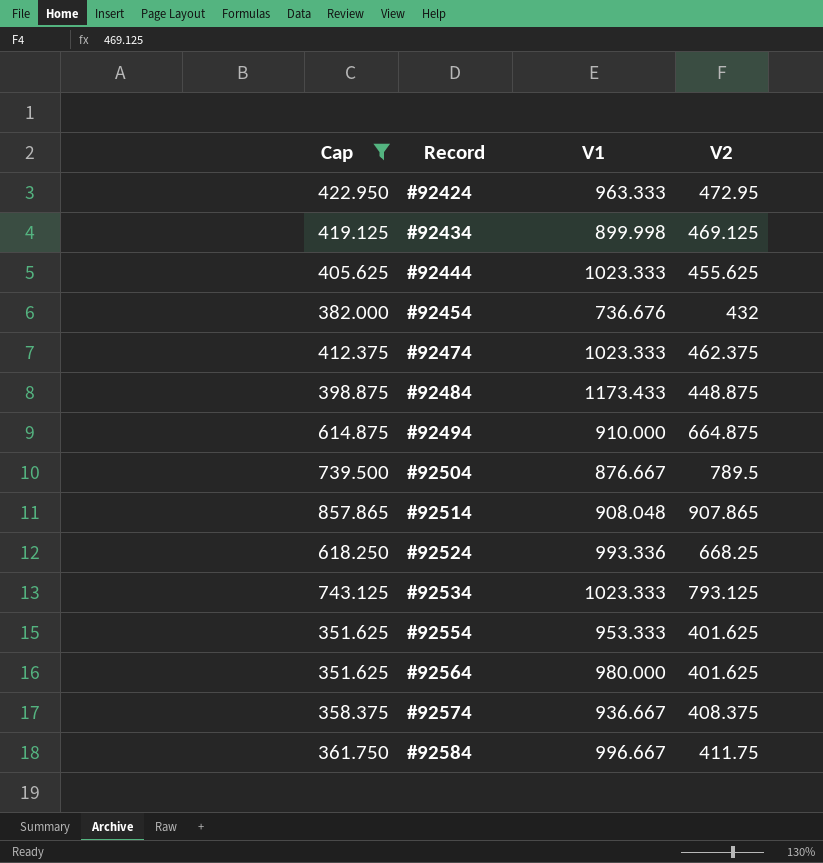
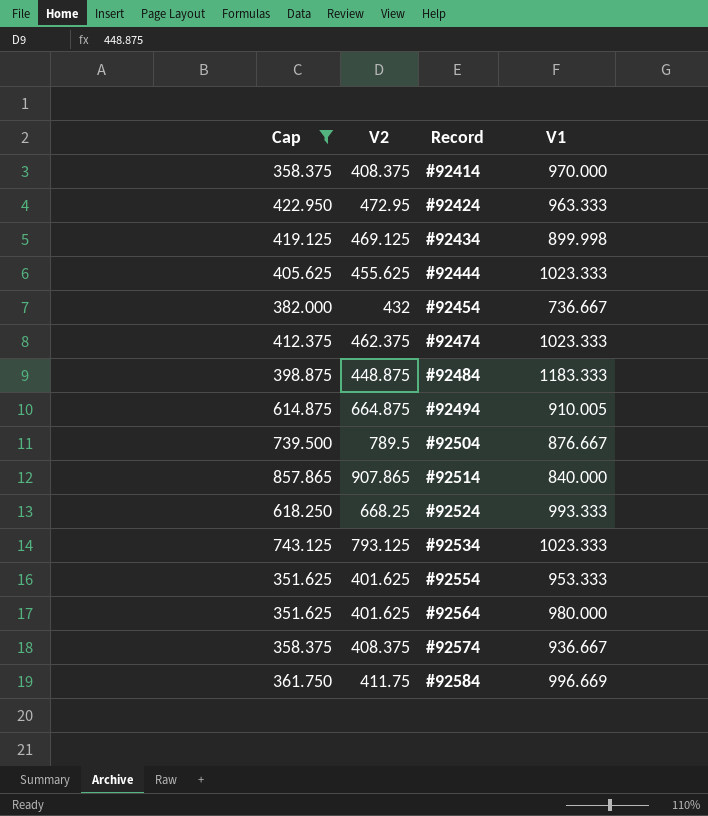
column V2 | position: 4 -> 2
row #92414: none -> 358.375 | 408.375 | 970.000
#92454 | V1: 736.676 -> 736.667
#92484 | V1: 1173.433 -> 1183.333
#92494 | V1: 910.000 -> 910.005
#92514 | V1: 908.048 -> 840.000
#92524 | V1: 993.336 -> 993.333
#92584 | V1: 996.667 -> 996.669

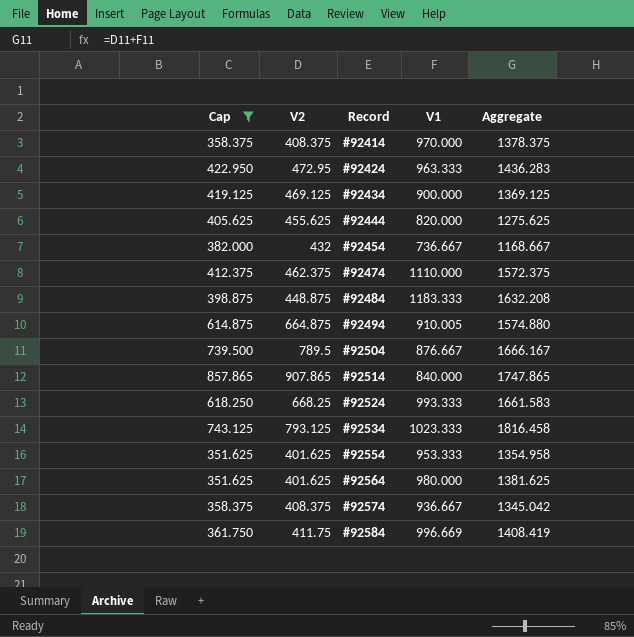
column Aggregate | formula: none -> [V2] + [V1]
#92434 | V1: 899.998 -> 900.000
#92444 | V1: 1023.333 -> 820.000
#92474 | V1: 1023.333 -> 1110.000

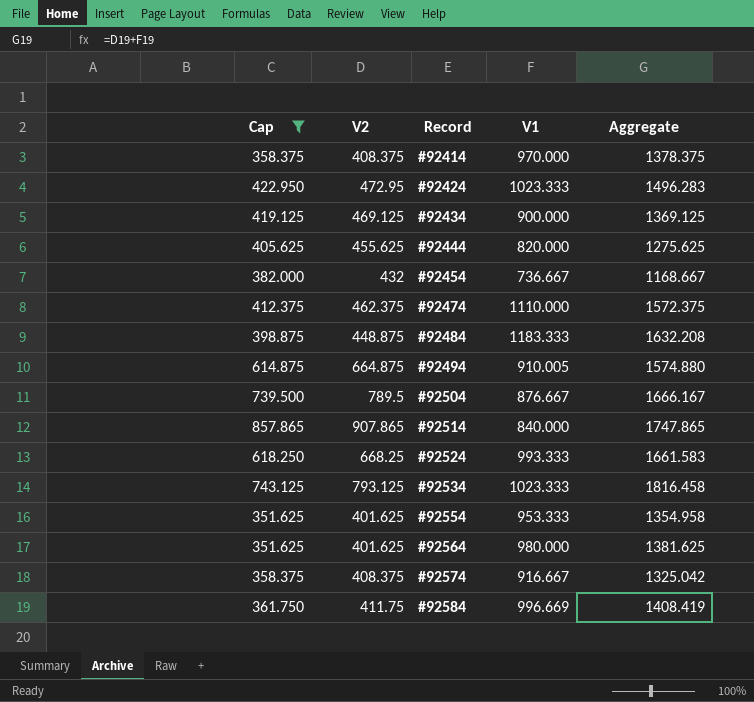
#92424 | V1: 963.333 -> 1023.333
#92424 | Aggregate: 1436.283 -> 1496.283
#92574 | V1: 936.667 -> 916.667
#92574 | Aggregate: 1345.042 -> 1325.042

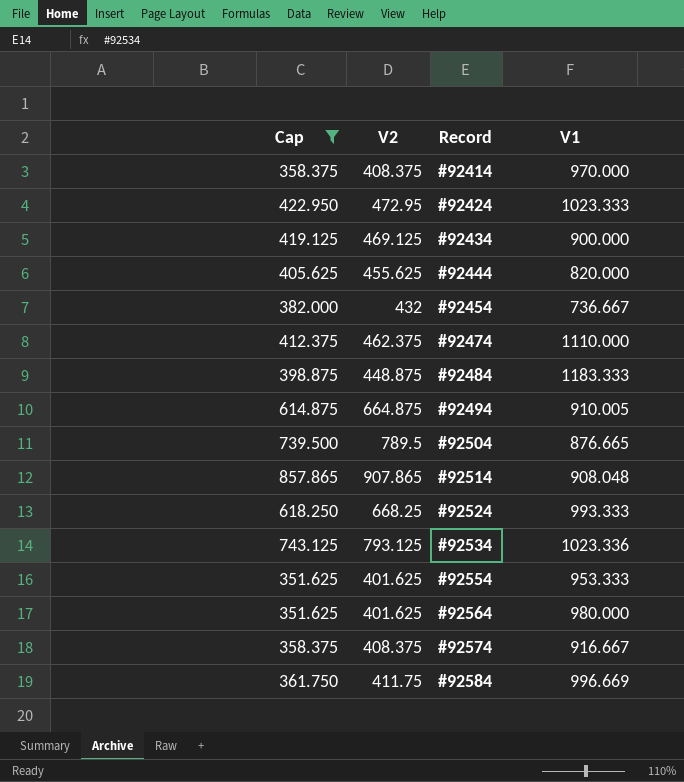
column Aggregate | formula: [V2] + [V1] -> none
#92504 | V1: 876.667 -> 876.665
#92514 | V1: 840.000 -> 908.048
#92534 | V1: 1023.333 -> 1023.336

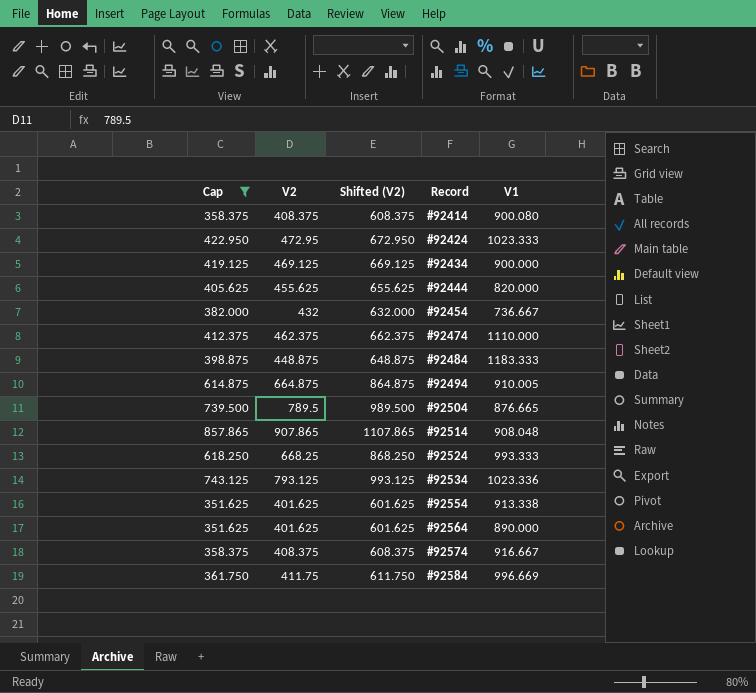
column Shifted (V2) | formula: none -> [V2] + 200
#92414 | V1: 970.000 -> 900.080
#92554 | V1: 953.333 -> 913.338
#92564 | V1: 980.000 -> 890.000

